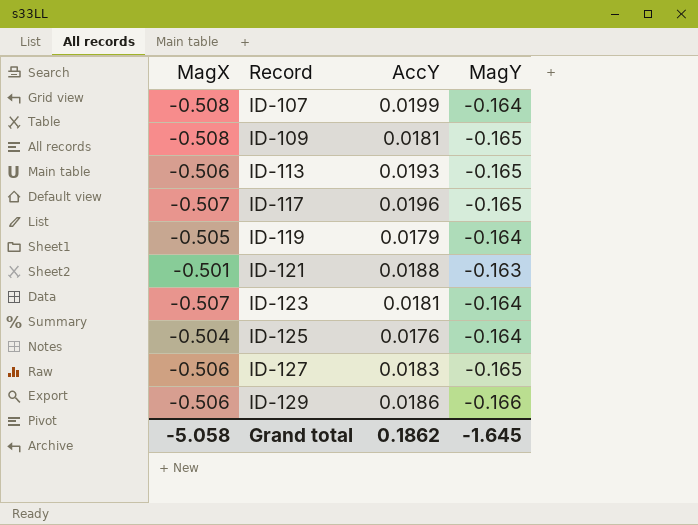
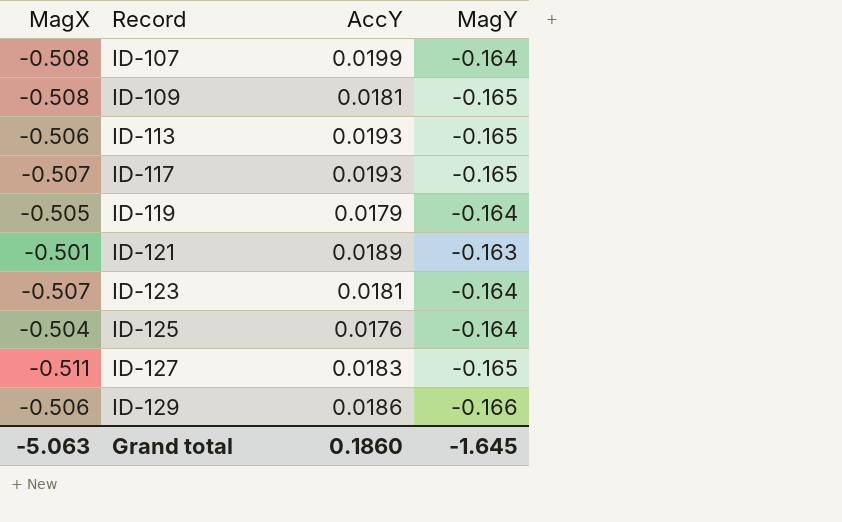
ID-117 | AccY: 0.0196 -> 0.0193
ID-121 | AccY: 0.0188 -> 0.0189
ID-127 | MagX: -0.506 -> -0.511
Grand total | MagX: -5.058 -> -5.063
Grand total | AccY: 0.1862 -> 0.1860

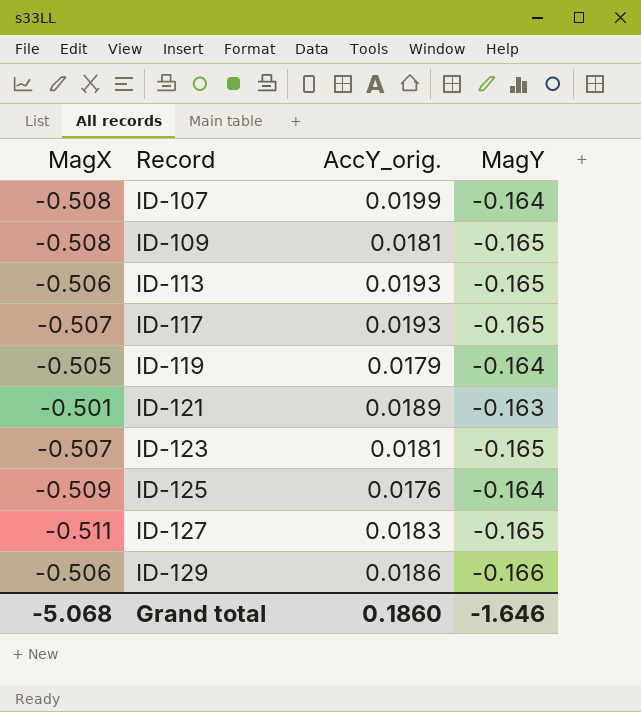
column name: AccY -> AccY_orig.
ID-123 | MagY: -0.164 -> -0.165
ID-125 | MagX: -0.504 -> -0.509
Grand total | MagX: -5.063 -> -5.068
Grand total | MagY: -1.645 -> -1.646

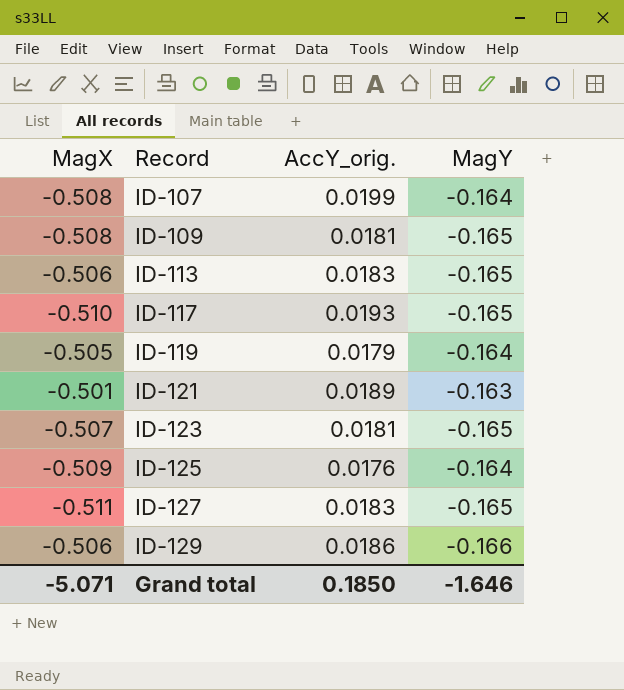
ID-113 | AccY_orig.: 0.0193 -> 0.0183
ID-117 | MagX: -0.507 -> -0.510
Grand total | MagX: -5.068 -> -5.071
Grand total | AccY_orig.: 0.1860 -> 0.1850

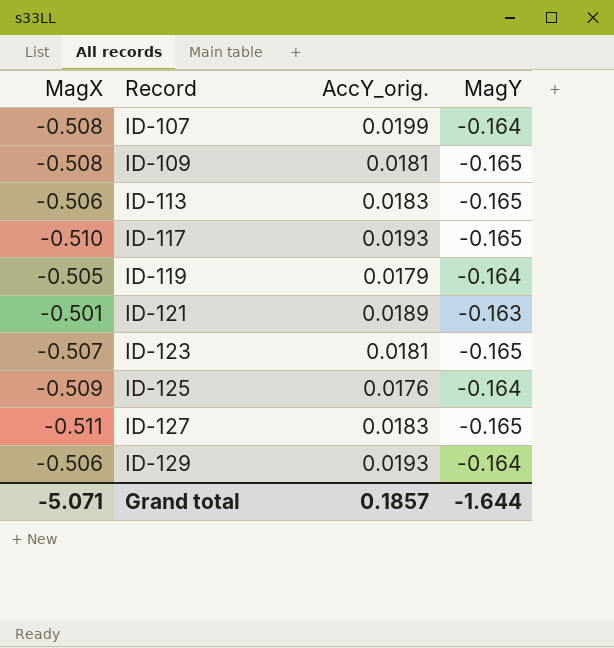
ID-129 | AccY_orig.: 0.0186 -> 0.0193
ID-129 | MagY: -0.166 -> -0.164
Grand total | AccY_orig.: 0.1850 -> 0.1857
Grand total | MagY: -1.646 -> -1.644

